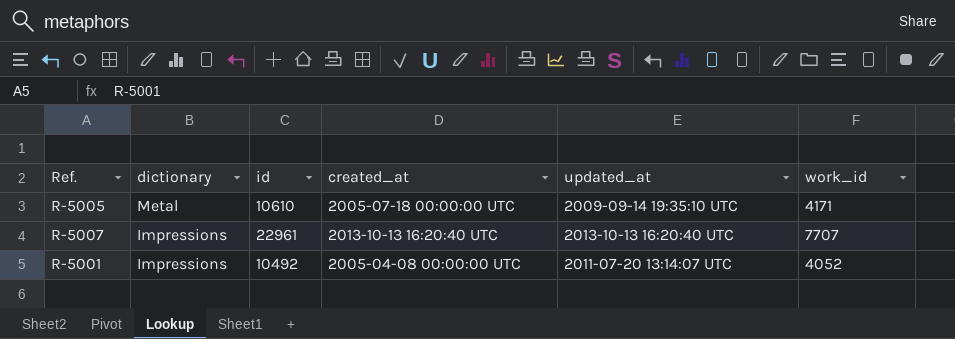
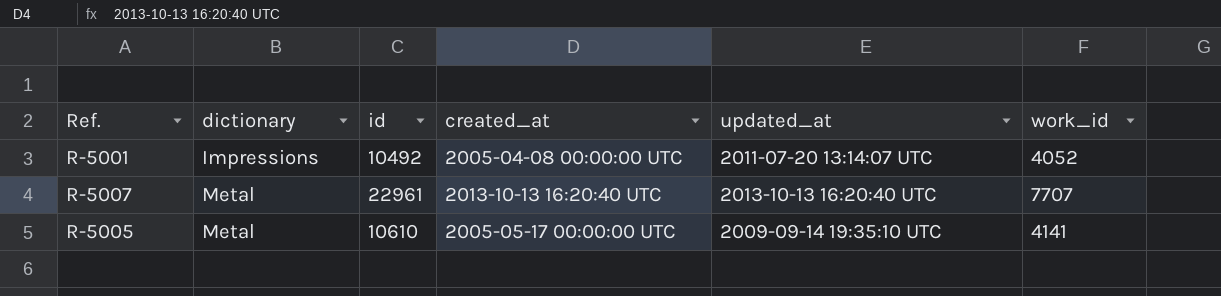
row order: dictionary descending -> dictionary ascending
R-5007 | dictionary: Impressions -> Metal
R-5005 | created_at: 2005-07-18 00:00:00 UTC -> 2005-05-17 00:00:00 UTC
R-5005 | work_id: 4171 -> 4141

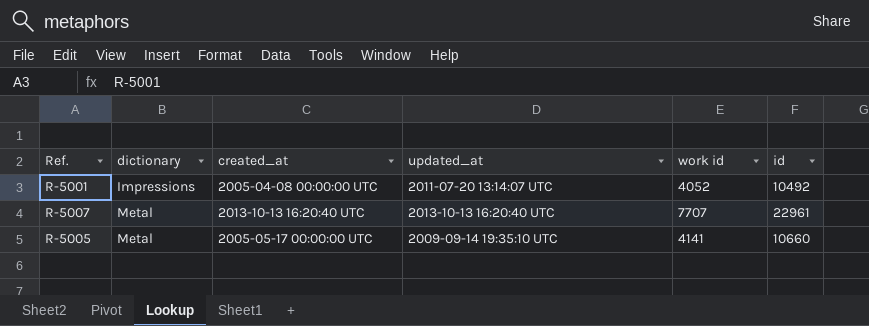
column name: work_id -> work id
column id | position: 3 -> 6
R-5005 | id: 10610 -> 10660

